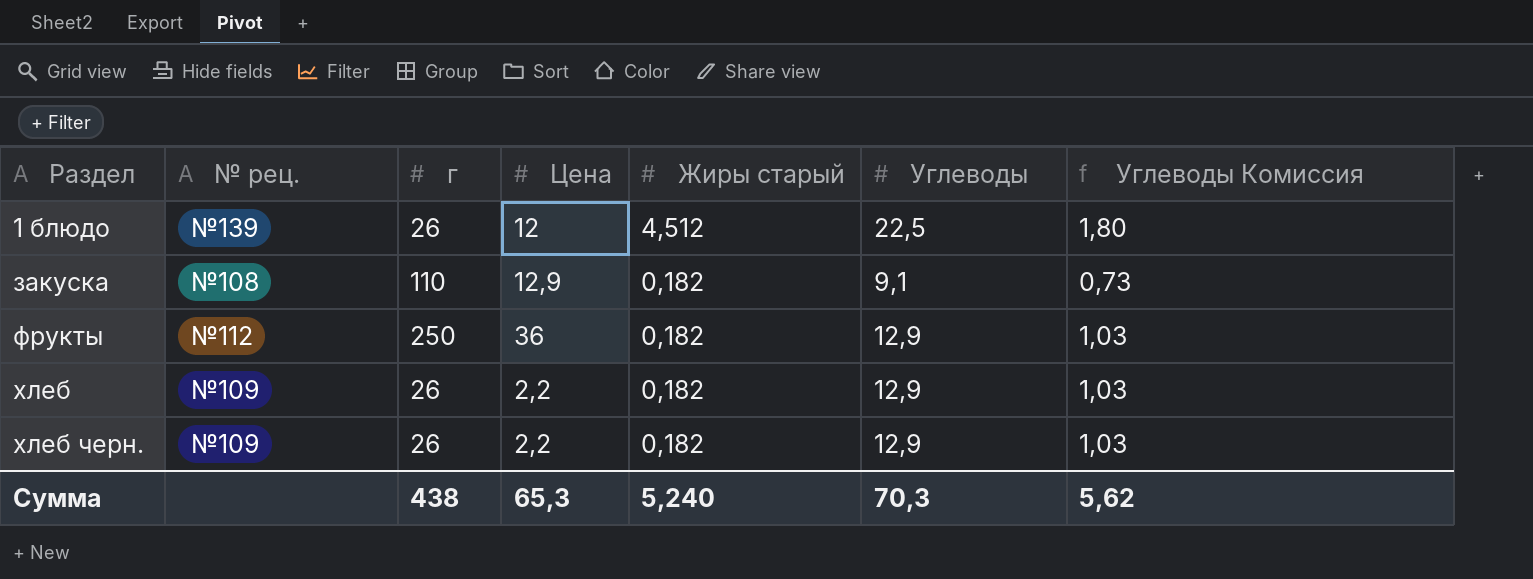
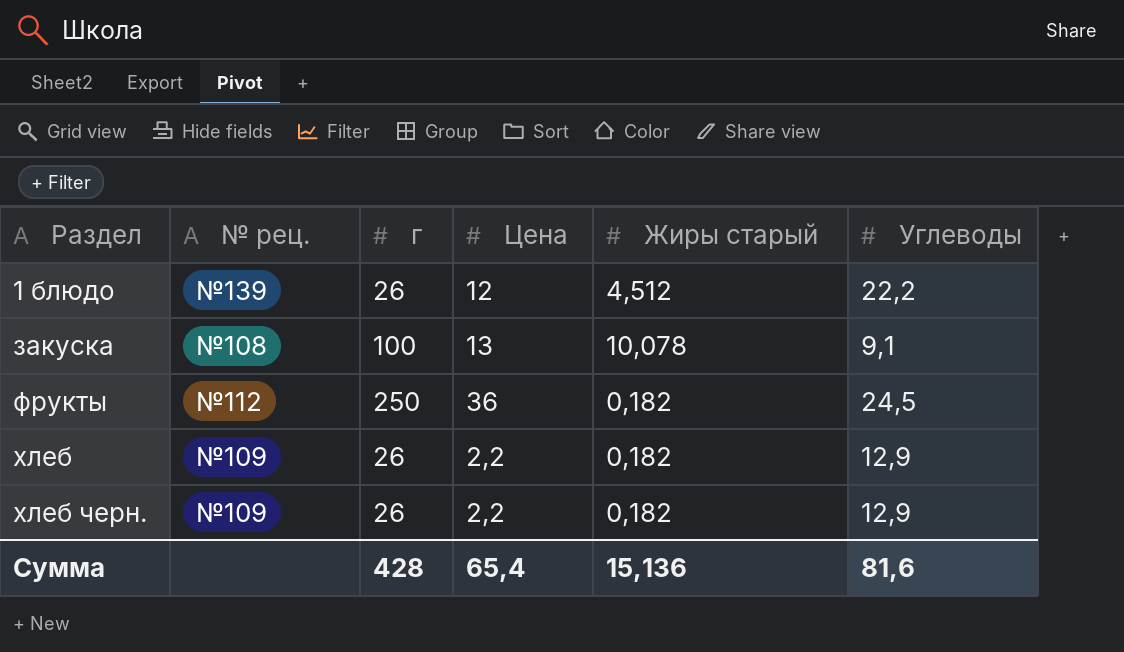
column Углеводы Комиссия | formula: [Углеводы] * 0,08 -> none
1 блюдо | Углеводы: 22,5 -> 22,2
закуска | г: 110 -> 100
закуска | Цена: 12,9 -> 13
закуска | Жиры старый: 0,182 -> 10,078
фрукты | Углеводы: 12,9 -> 24,5
Сумма | г: 438 -> 428
Сумма | Цена: 65,3 -> 65,4
Сумма | Жиры старый: 5,240 -> 15,136
Сумма | Углеводы: 70,3 -> 81,6

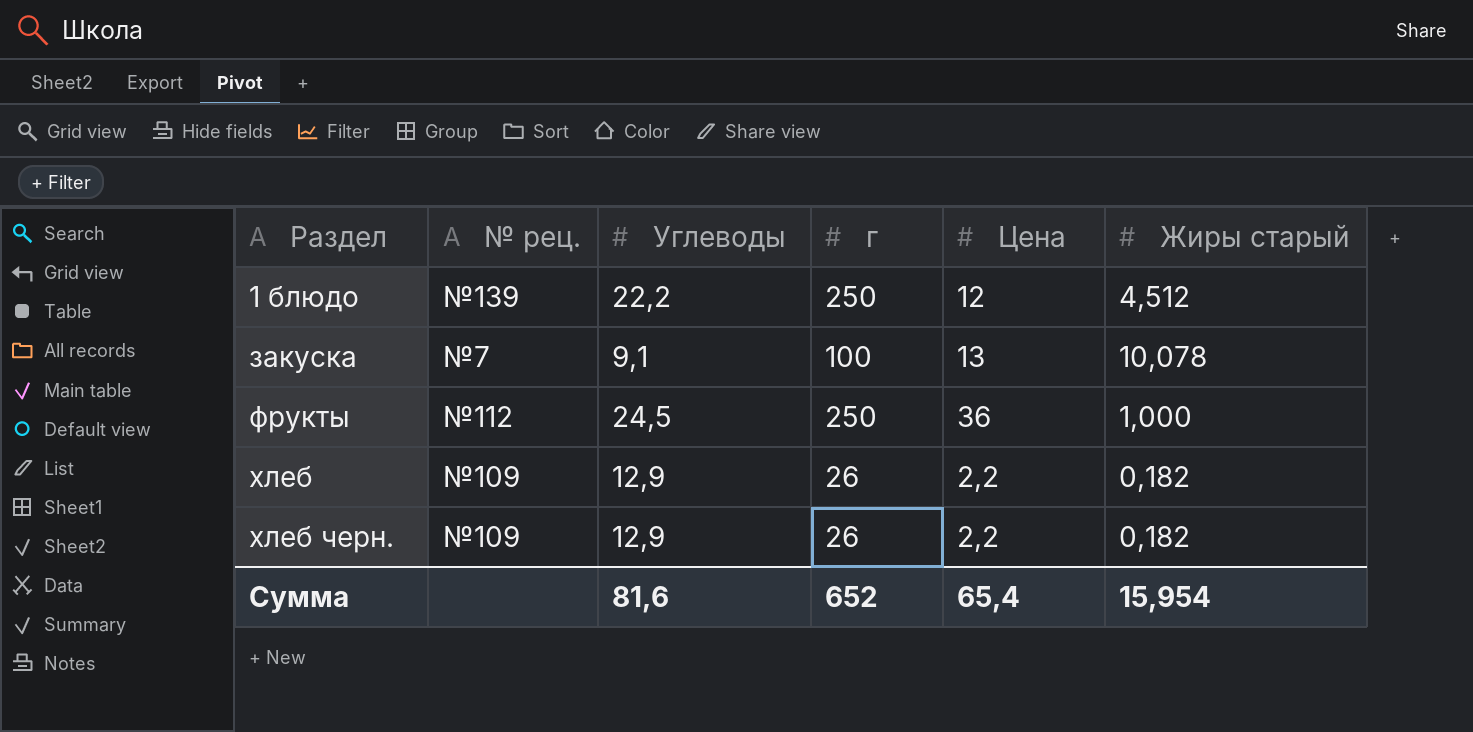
column Углеводы | position: 6 -> 3
1 блюдо | г: 26 -> 250
закуска | № рец.: №108 -> №7
фрукты | Жиры старый: 0,182 -> 1,000
Сумма | г: 428 -> 652
Сумма | Жиры старый: 15,136 -> 15,954

